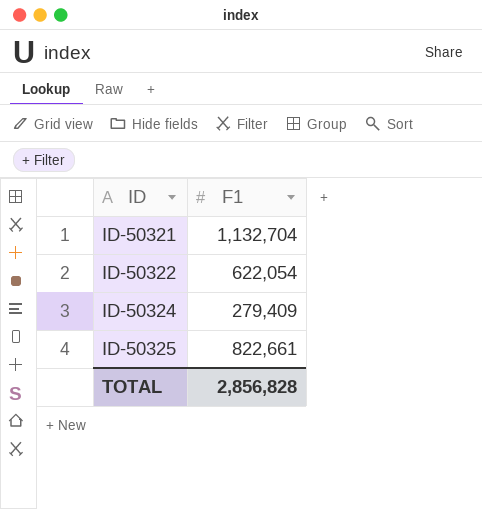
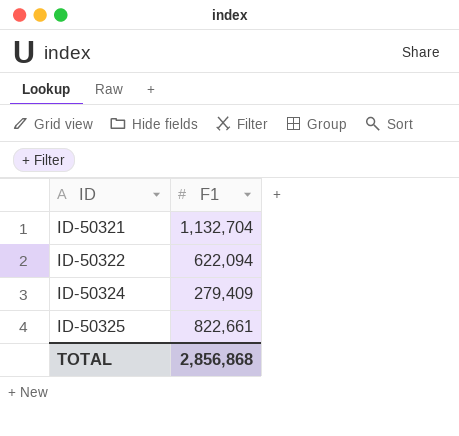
ID-50322 | F1: 622,054 -> 622,094
TOTAL | F1: 2,856,828 -> 2,856,868

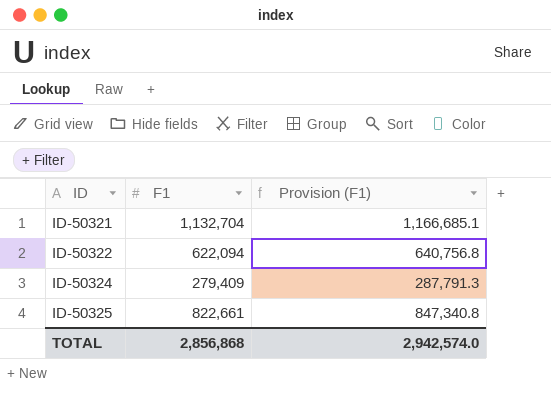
column Provision (F1) | formula: none -> [F1] * 1.03

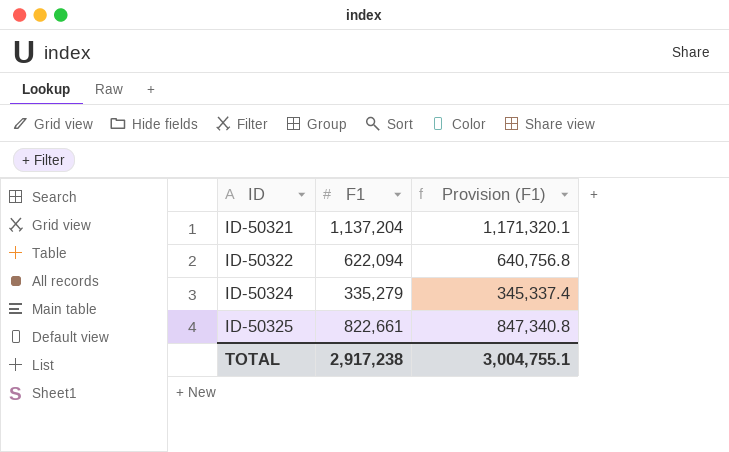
ID-50321 | F1: 1,132,704 -> 1,137,204
ID-50321 | Provision (F1): 1,166,685.1 -> 1,171,320.1
ID-50324 | F1: 279,409 -> 335,279
ID-50324 | Provision (F1): 287,791.3 -> 345,337.4
TOTAL | F1: 2,856,868 -> 2,917,238
TOTAL | Provision (F1): 2,942,574.0 -> 3,004,755.1

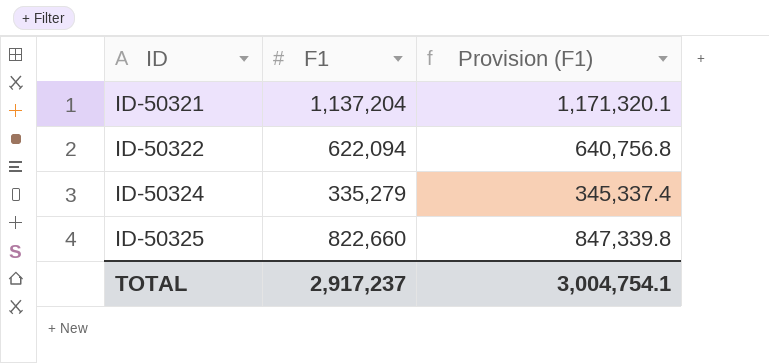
ID-50325 | F1: 822,661 -> 822,660
ID-50325 | Provision (F1): 847,340.8 -> 847,339.8
TOTAL | F1: 2,917,238 -> 2,917,237
TOTAL | Provision (F1): 3,004,755.1 -> 3,004,754.1

